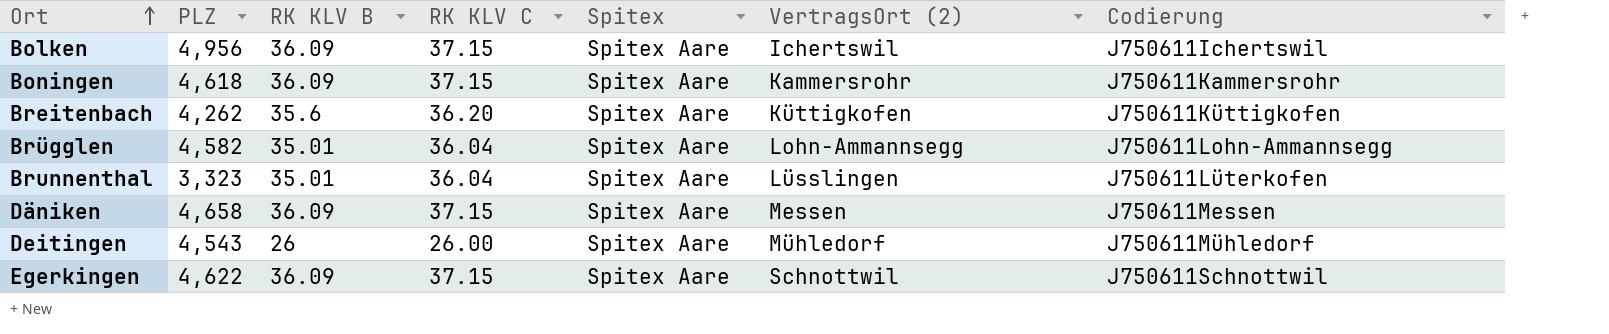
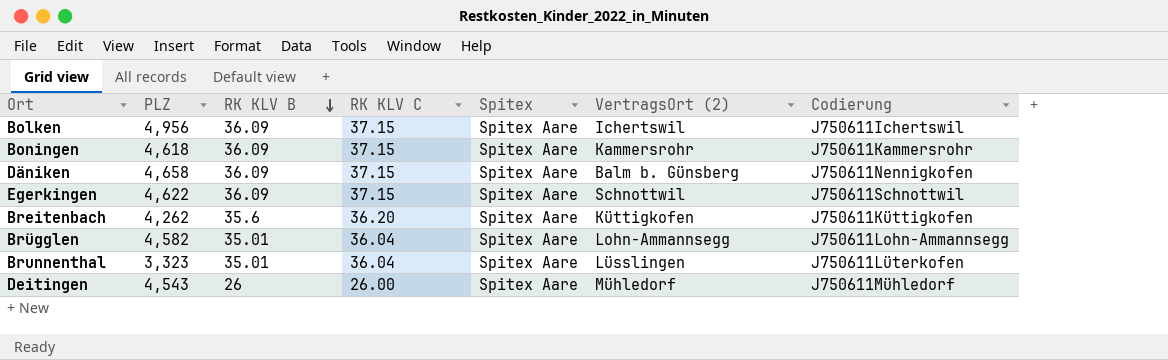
row order: Ort ascending -> RK KLV B descending
Däniken | VertragsOrt (2): Messen -> Balm b. Günsberg
Däniken | Codierung: J750611Messen -> J750611Nennigkofen

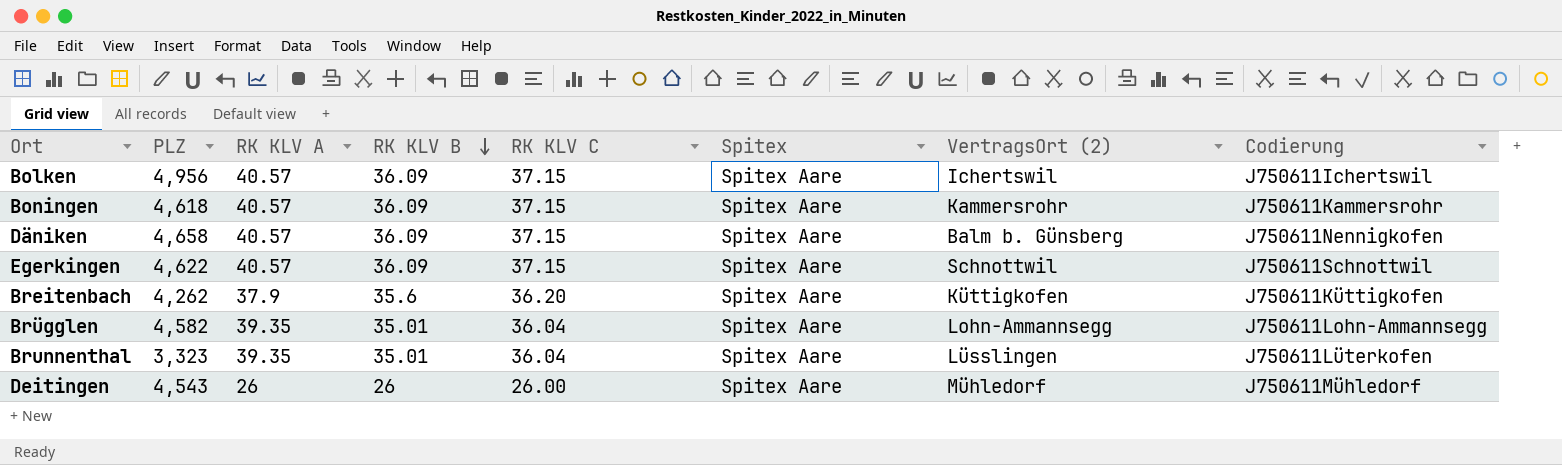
column RK KLV A | position: none -> 3

